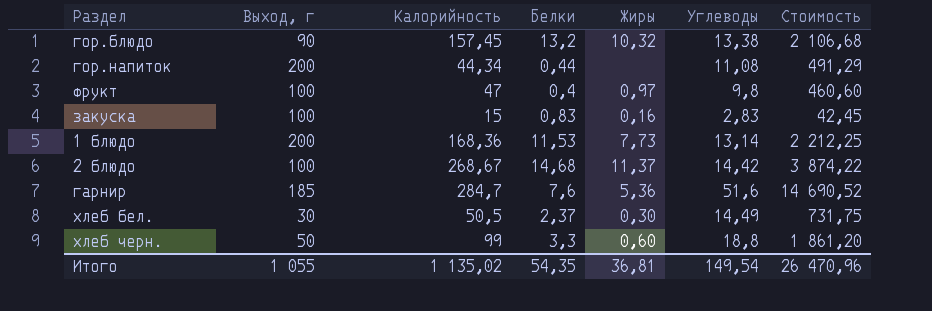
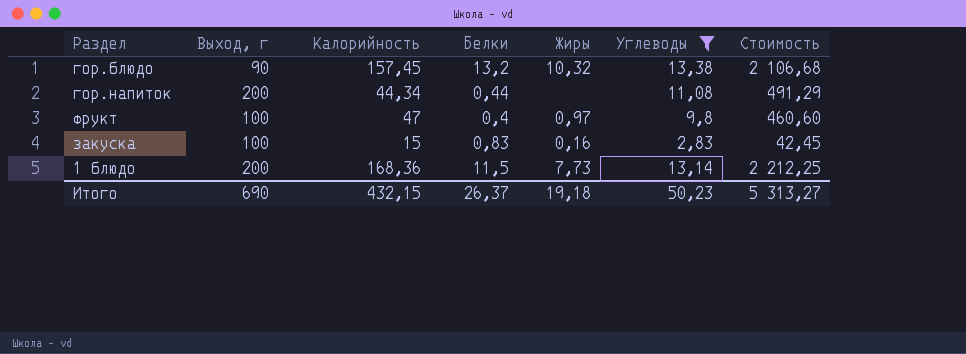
filter: none -> Углеводы <= 13,38
1 блюдо | Белки: 11,53 -> 11,5
Итого | Выход, г: 1 055 -> 690
Итого | Калорийность: 1 135,02 -> 432,15
Итого | Белки: 54,35 -> 26,37
Итого | Жиры: 36,81 -> 19,18
Итого | Углеводы: 149,54 -> 50,23
Итого | Стоимость: 26 470,96 -> 5 313,27

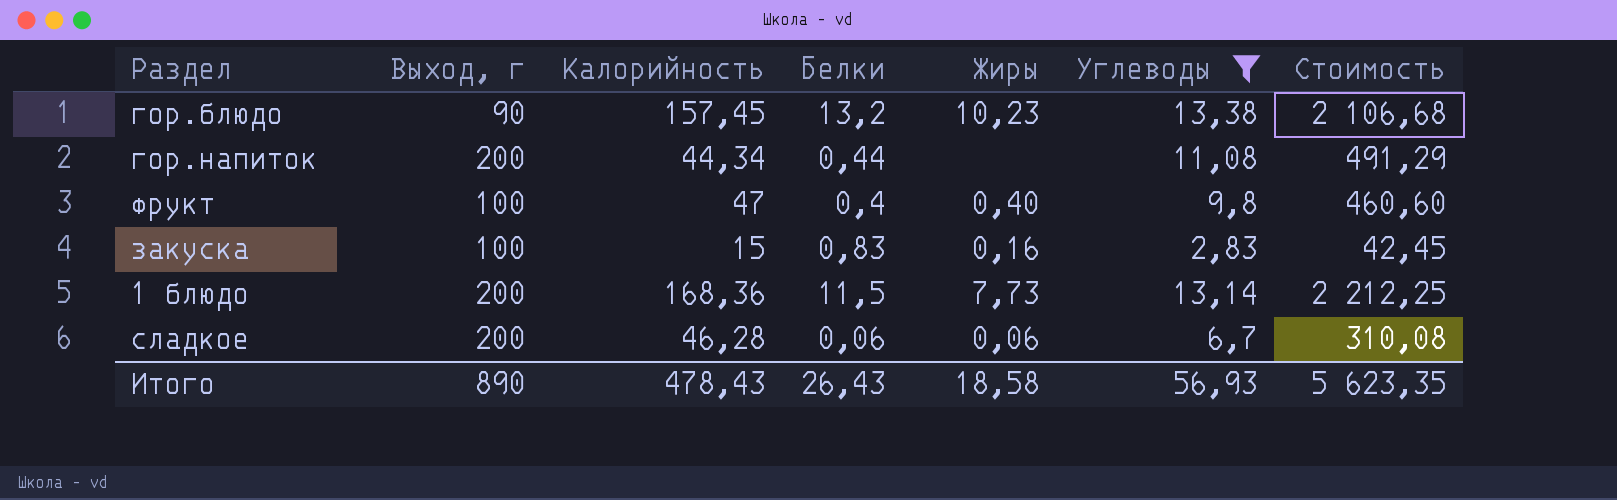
гор.блюдо | Жиры: 10,32 -> 10,23
фрукт | Жиры: 0,97 -> 0,40
row сладкое: none -> 200 | 46,28 | 0,06 | 0,06 | 6,7 | 310,08
Итого | Выход, г: 690 -> 890
Итого | Калорийность: 432,15 -> 478,43
Итого | Белки: 26,37 -> 26,43
Итого | Жиры: 19,18 -> 18,58
Итого | Углеводы: 50,23 -> 56,93
Итого | Стоимость: 5 313,27 -> 5 623,35

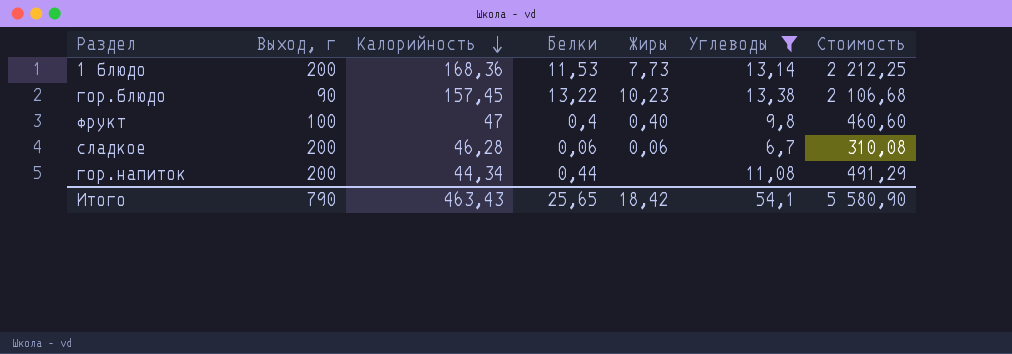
row order: none -> Калорийность descending
row закуска: 100 | 15 | 0,83 | 0,16 | 2,83 | 42,45 -> none
1 блюдо | Белки: 11,5 -> 11,53
гор.блюдо | Белки: 13,2 -> 13,22
Итого | Выход, г: 890 -> 790
Итого | Калорийность: 478,43 -> 463,43
Итого | Белки: 26,43 -> 25,65
Итого | Жиры: 18,58 -> 18,42
Итого | Углеводы: 56,93 -> 54,1
Итого | Стоимость: 5 623,35 -> 5 580,90

